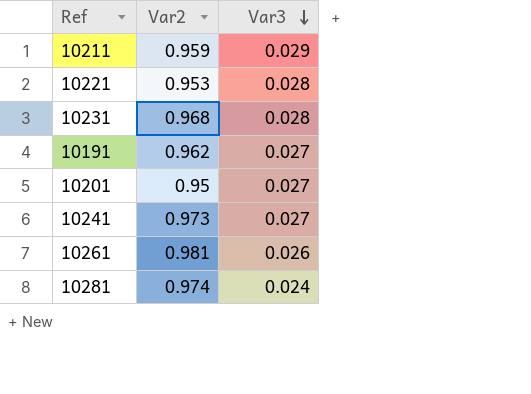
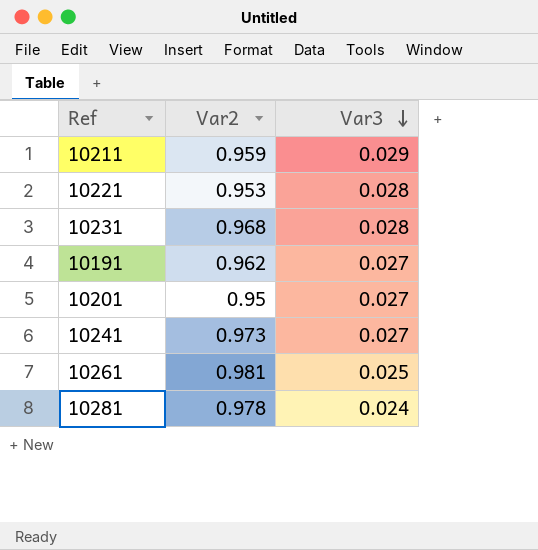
10261 | Var3: 0.026 -> 0.025
10281 | Var2: 0.974 -> 0.978

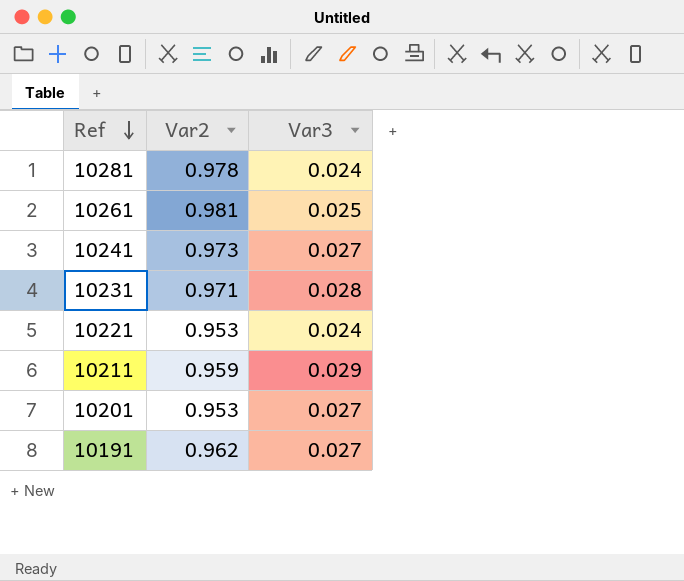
row order: Var3 descending -> Ref descending
10231 | Var2: 0.968 -> 0.971
10221 | Var3: 0.028 -> 0.024
10201 | Var2: 0.95 -> 0.953

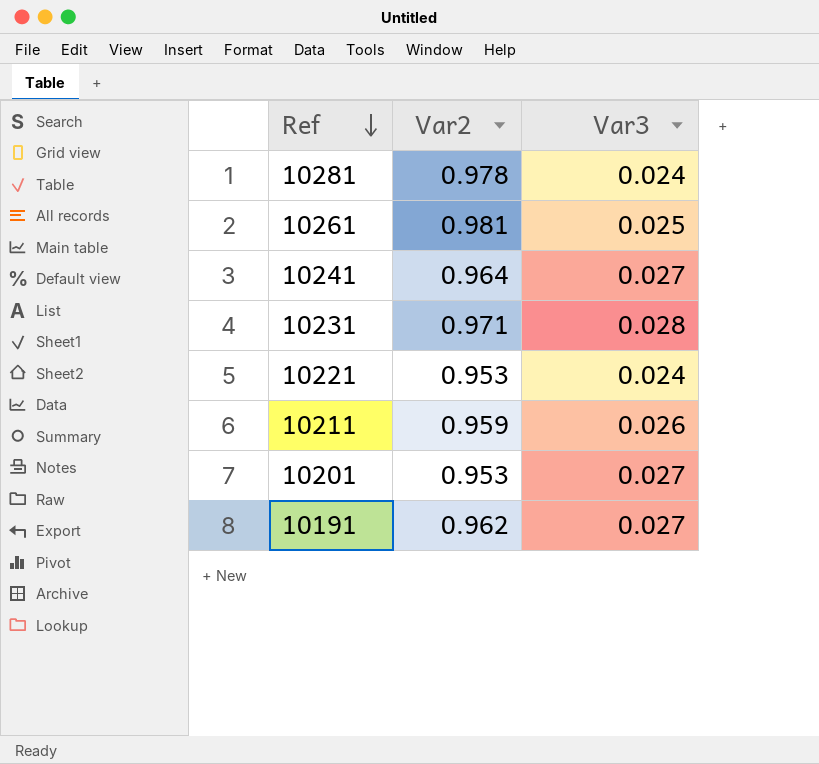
10241 | Var2: 0.973 -> 0.964
10211 | Var3: 0.029 -> 0.026

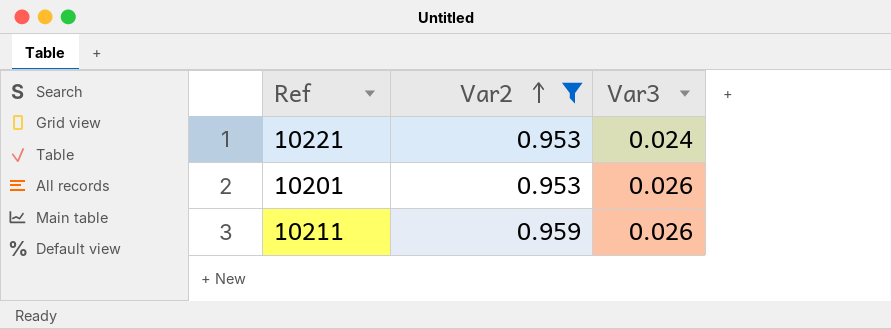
filter: none -> Var2 <= 0.959
row order: Ref descending -> Var2 ascending
10201 | Var3: 0.027 -> 0.026

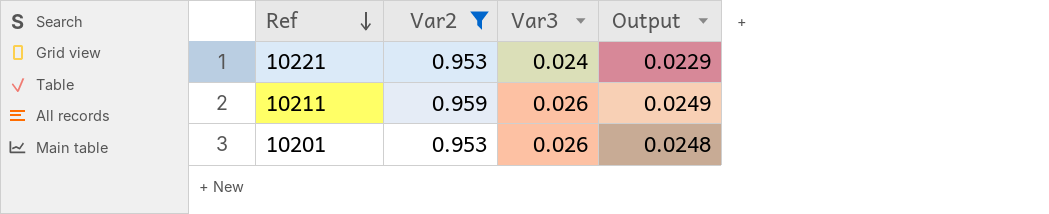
row order: Var2 ascending -> Ref descending
column Output | formula: none -> [Var2] * [Var3]

